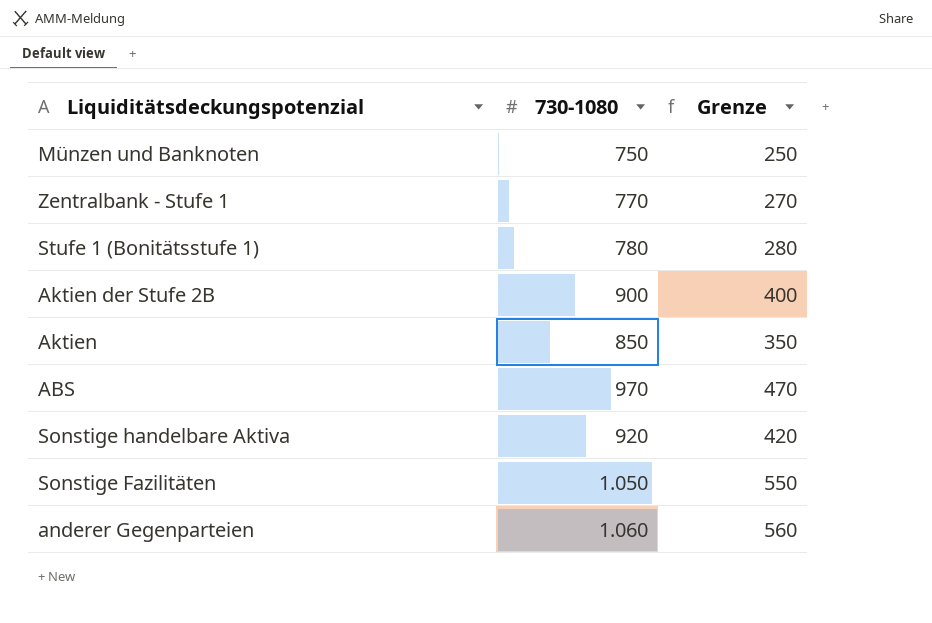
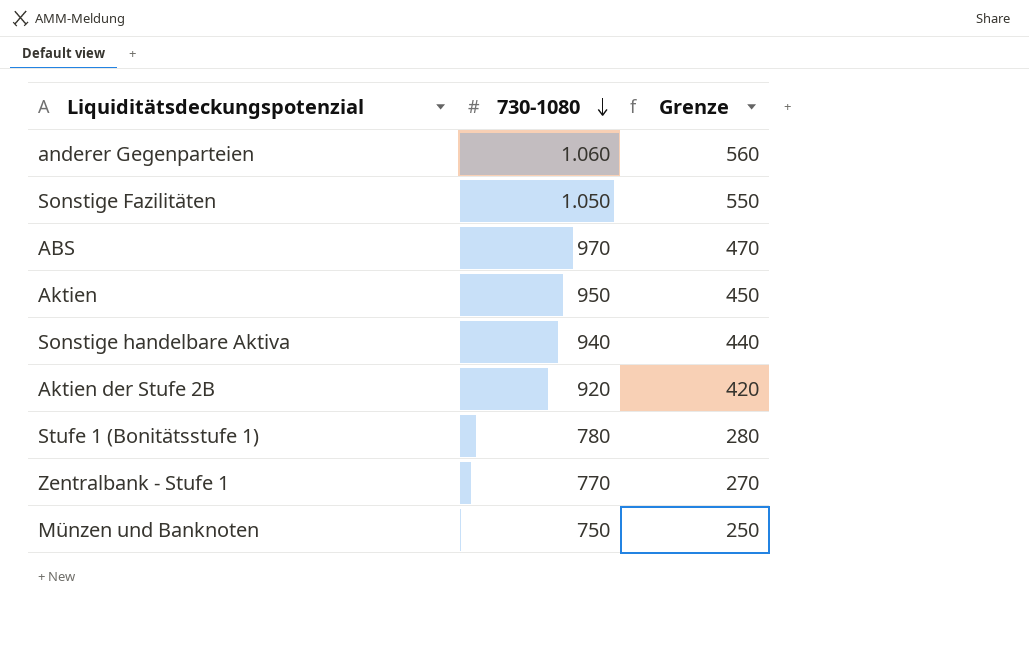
row order: none -> 730-1080 descending
Aktien | 730-1080: 850 -> 950
Aktien | Grenze: 350 -> 450
Sonstige handelbare Aktiva | 730-1080: 920 -> 940
Sonstige handelbare Aktiva | Grenze: 420 -> 440
Aktien der Stufe 2B | 730-1080: 900 -> 920
Aktien der Stufe 2B | Grenze: 400 -> 420

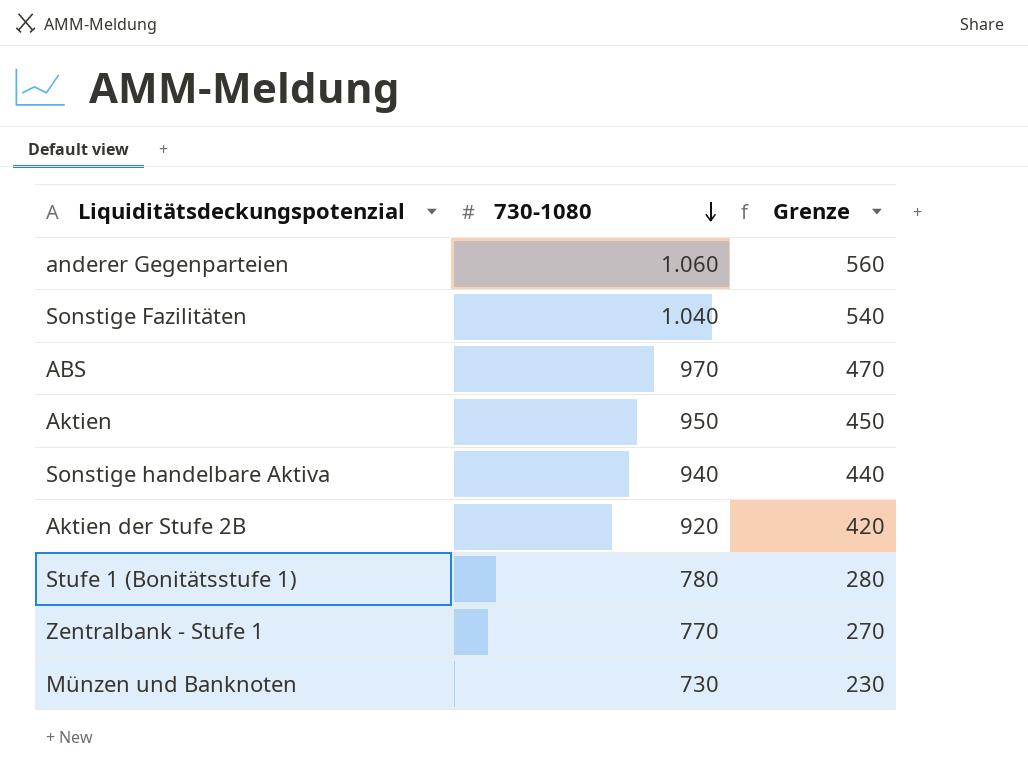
Sonstige Fazilitäten | 730-1080: 1.050 -> 1.040
Sonstige Fazilitäten | Grenze: 550 -> 540
Münzen und Banknoten | 730-1080: 750 -> 730
Münzen und Banknoten | Grenze: 250 -> 230

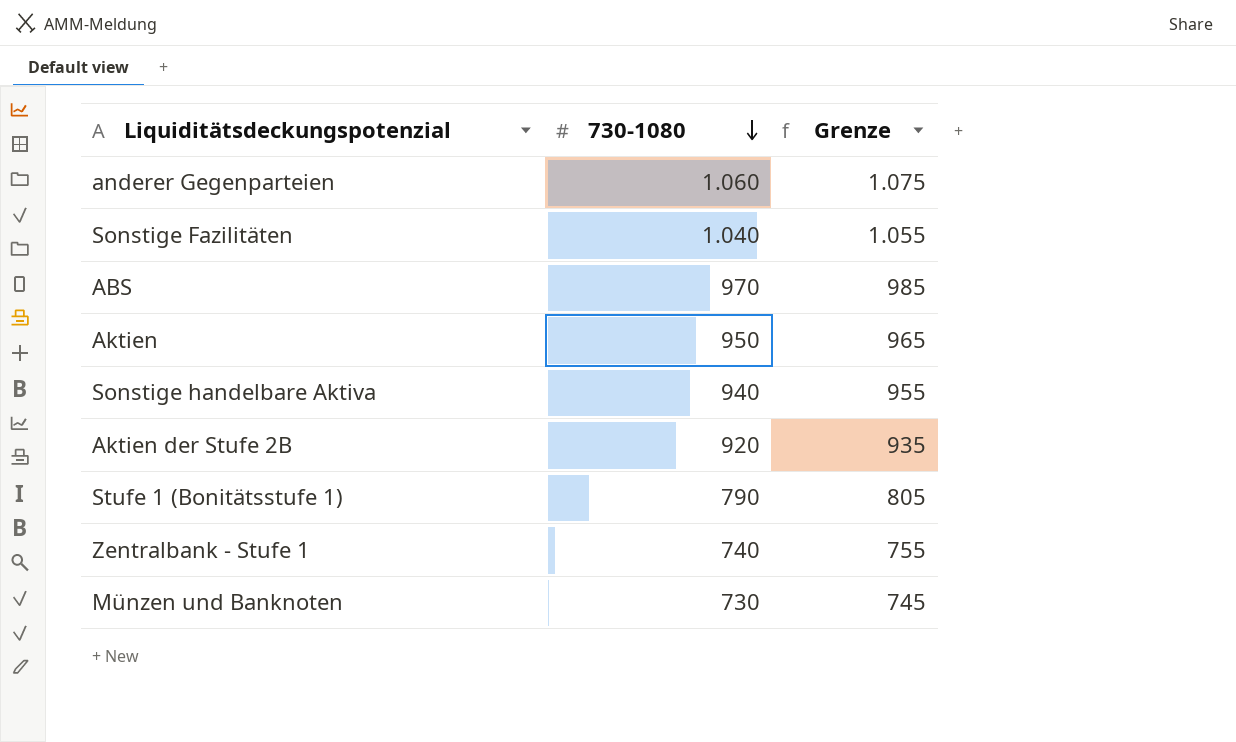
column Grenze | formula: [730-1080] - 500 -> [730-1080] + 15
Stufe 1 (Bonitätsstufe 1) | 730-1080: 780 -> 790
Zentralbank - Stufe 1 | 730-1080: 770 -> 740

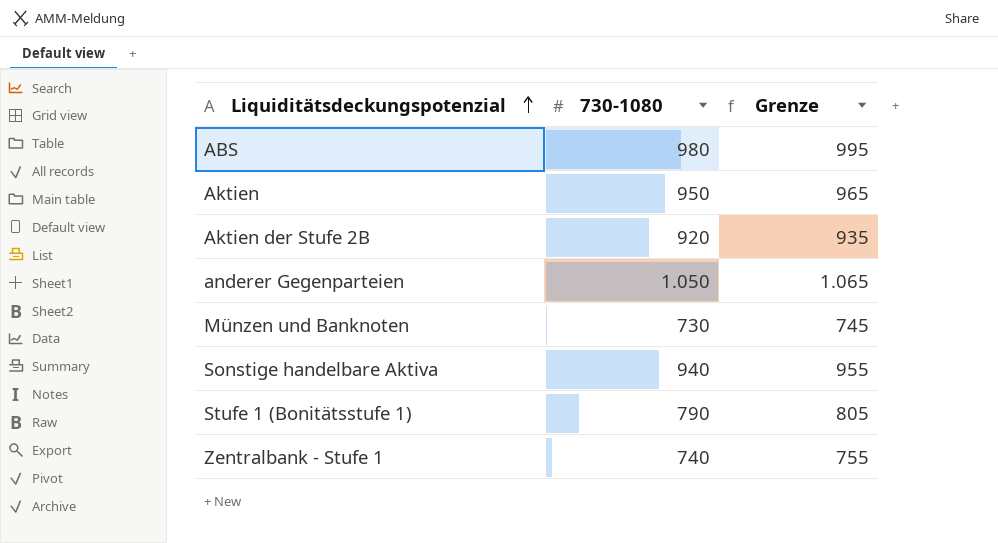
row order: 730-1080 descending -> Liquiditätsdeckungspotenzial ascending
row Sonstige Fazilitäten: 1.040 | 1.055 -> none
ABS | 730-1080: 970 -> 980
ABS | Grenze: 985 -> 995
anderer Gegenparteien | 730-1080: 1.060 -> 1.050
anderer Gegenparteien | Grenze: 1.075 -> 1.065

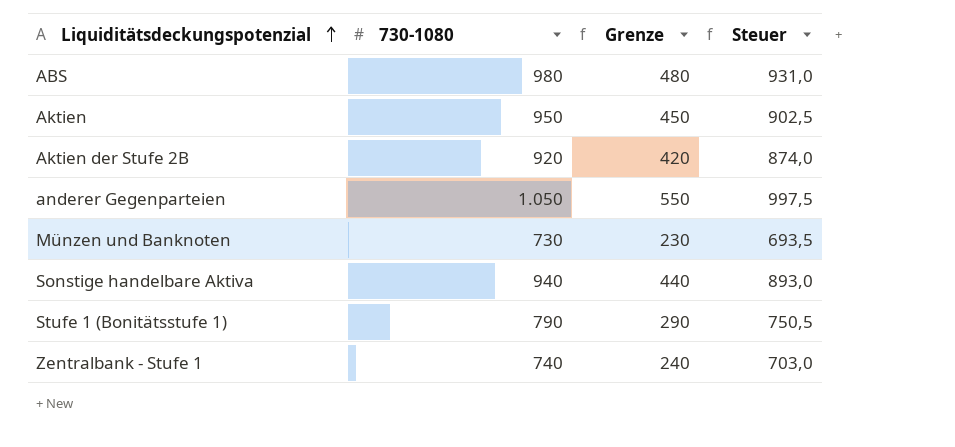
column Grenze | formula: [730-1080] + 15 -> [730-1080] - 500
column Steuer | formula: none -> [730-1080] * 0,95

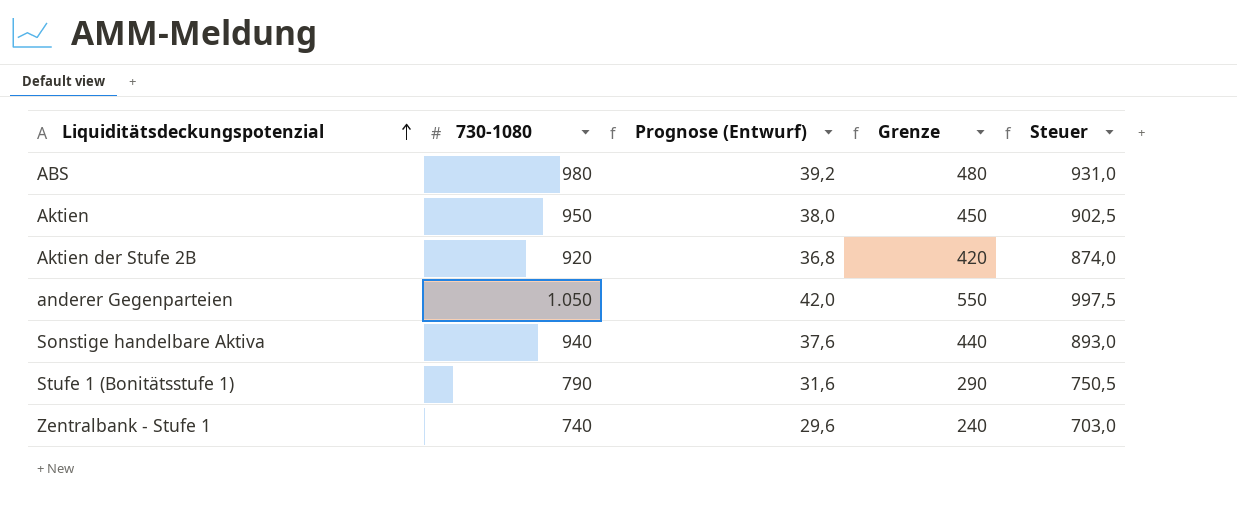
column Prognose (Entwurf) | formula: none -> [730-1080] * 0,04
row Münzen und Banknoten: 730 | 230 | 693,5 -> none

